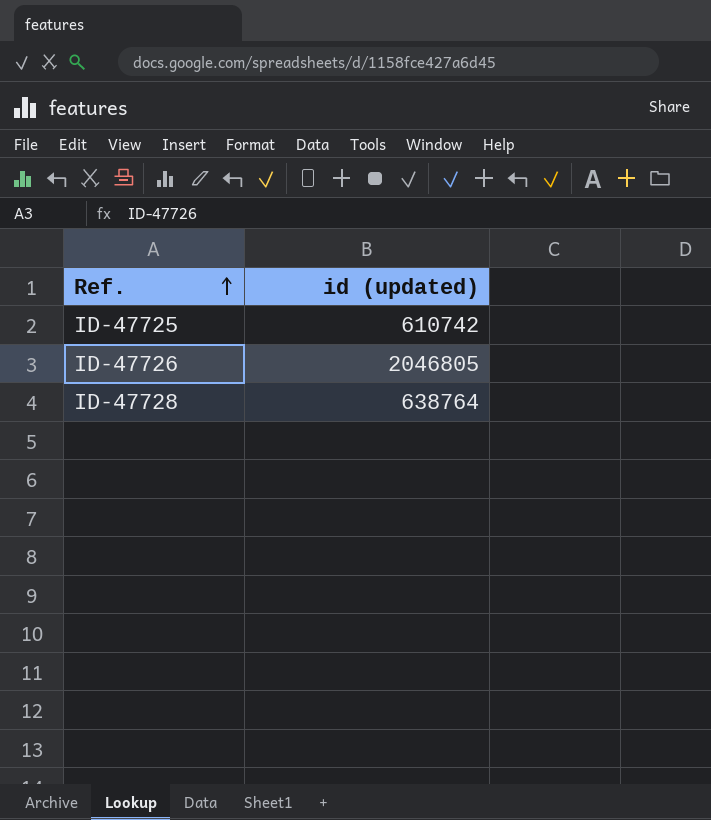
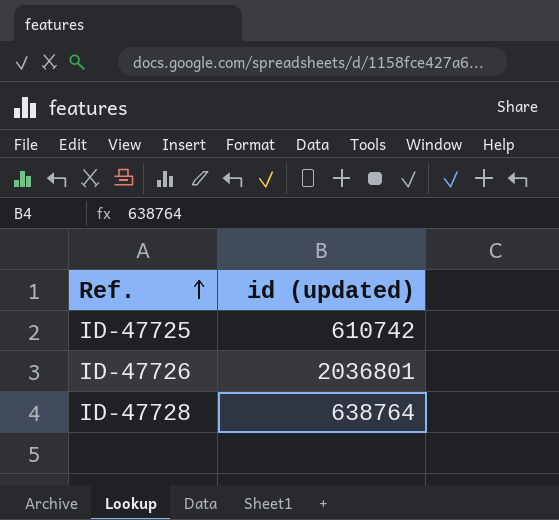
ID-47726 | id (updated): 2046805 -> 2036801

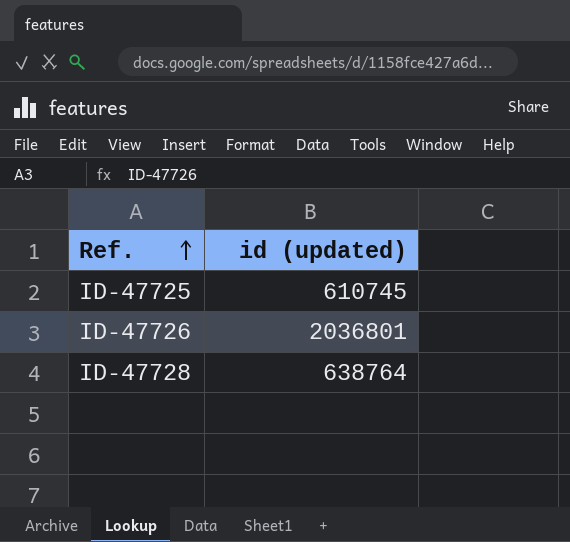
ID-47725 | id (updated): 610742 -> 610745

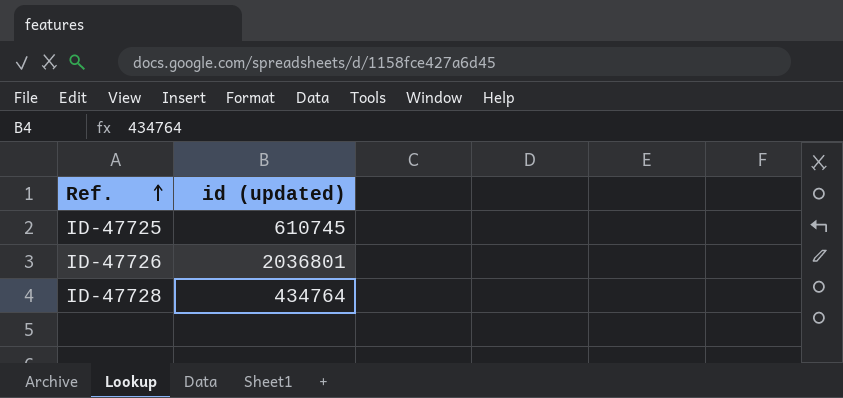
ID-47728 | id (updated): 638764 -> 434764

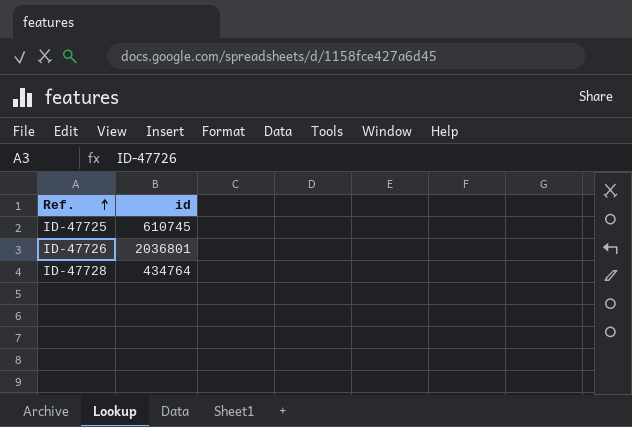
column name: id (updated) -> id

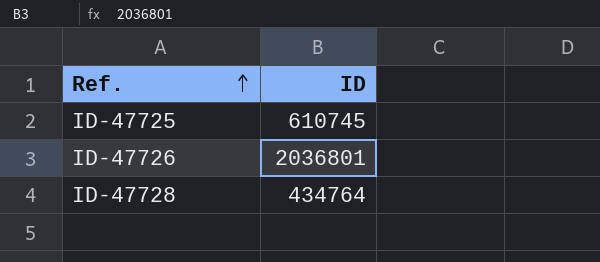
column name: id -> ID

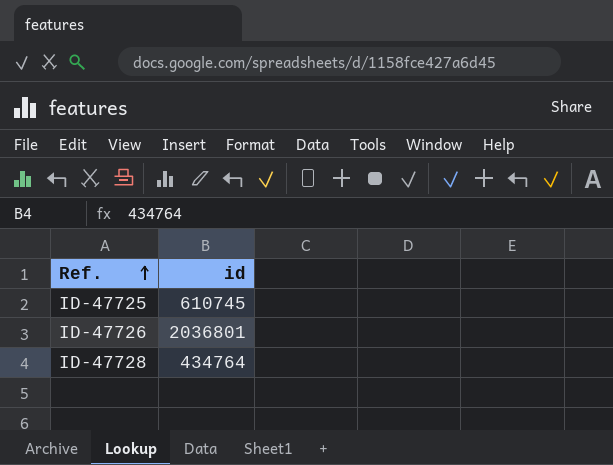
column name: ID -> id

